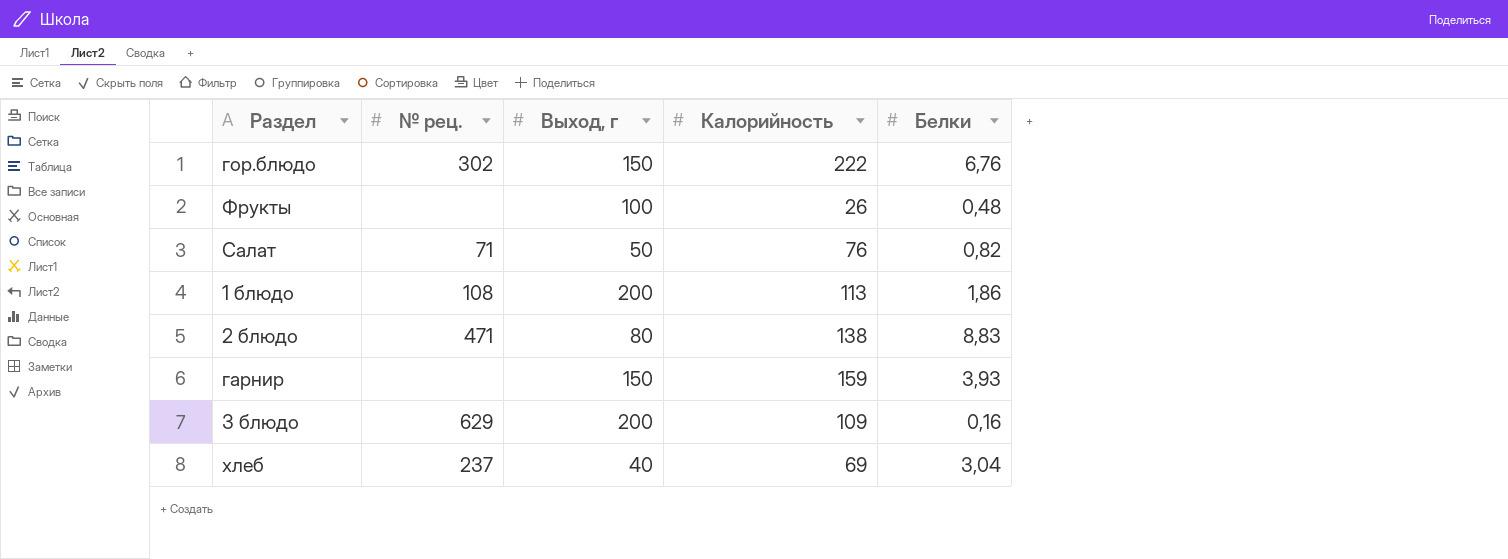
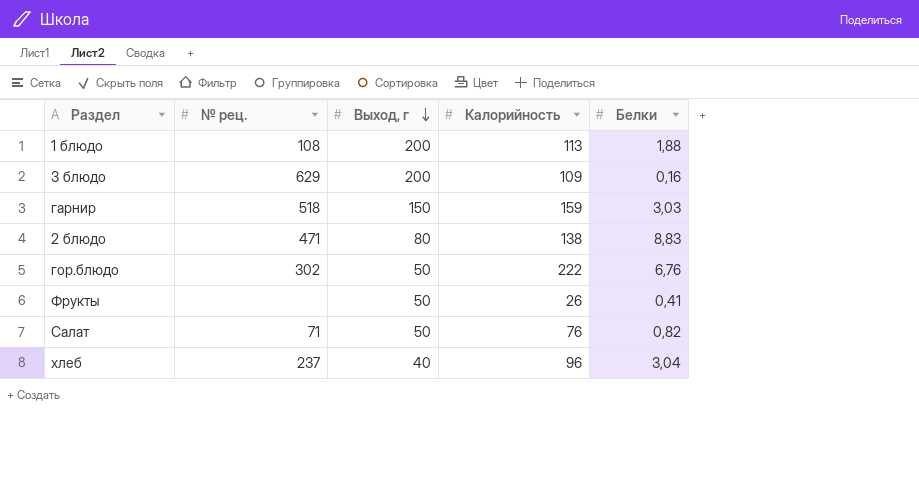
row order: none -> Выход, г descending
1 блюдо | Белки: 1,86 -> 1,88
гарнир | № рец.: none -> 518
гарнир | Белки: 3,93 -> 3,03
гор.блюдо | Выход, г: 150 -> 50
Фрукты | Выход, г: 100 -> 50
Фрукты | Белки: 0,48 -> 0,41
хлеб | Калорийность: 69 -> 96

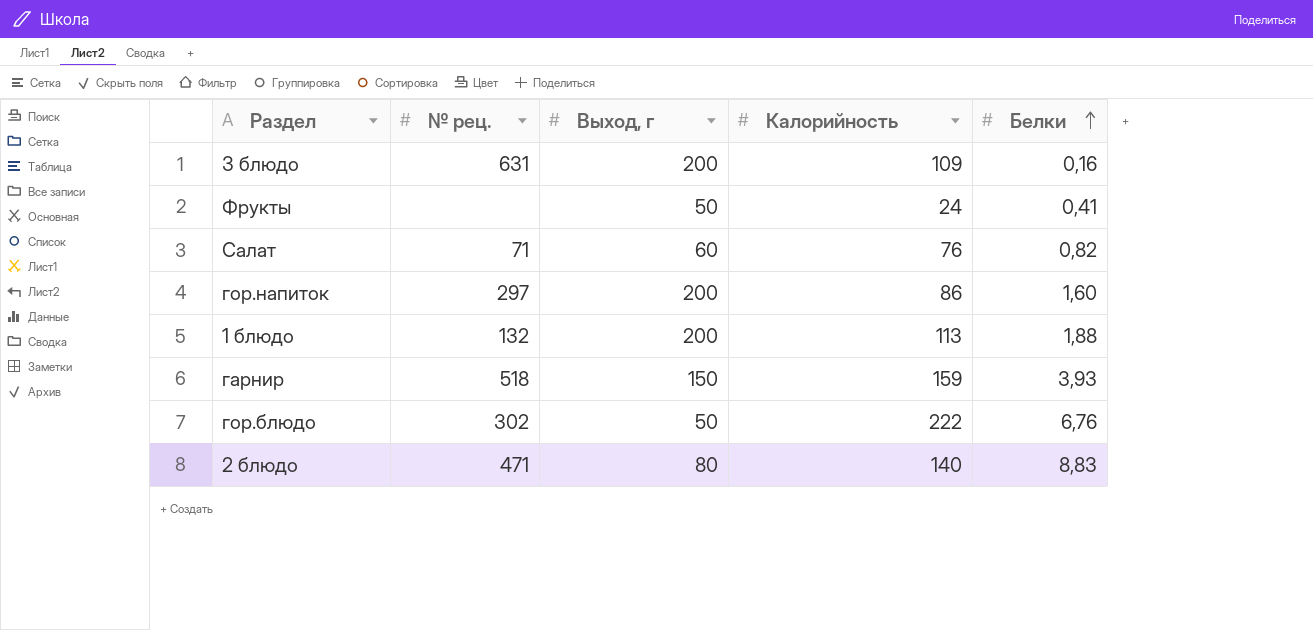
row order: Выход, г descending -> Белки ascending
row хлеб: 237 | 40 | 96 | 3,04 -> none
3 блюдо | № рец.: 629 -> 631
Фрукты | Калорийность: 26 -> 24
Салат | Выход, г: 50 -> 60
row гор.напиток: none -> 297 | 200 | 86 | 1,60
1 блюдо | № рец.: 108 -> 132
гарнир | Белки: 3,03 -> 3,93
2 блюдо | Калорийность: 138 -> 140

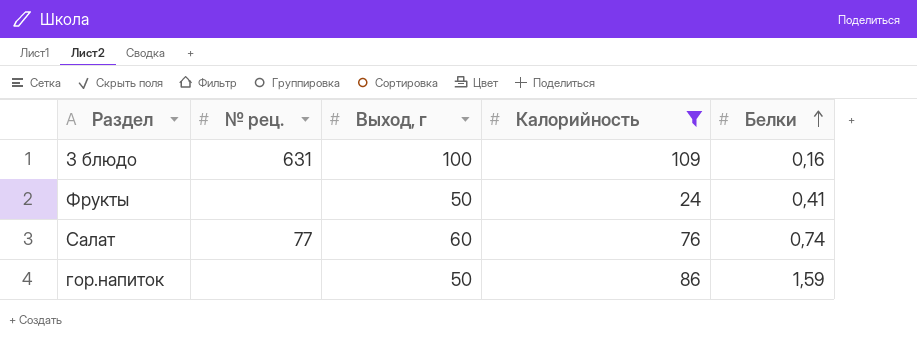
filter: none -> Калорийность <= 109
3 блюдо | Выход, г: 200 -> 100
Салат | № рец.: 71 -> 77
Салат | Белки: 0,82 -> 0,74
гор.напиток | № рец.: 297 -> none
гор.напиток | Выход, г: 200 -> 50
гор.напиток | Белки: 1,60 -> 1,59

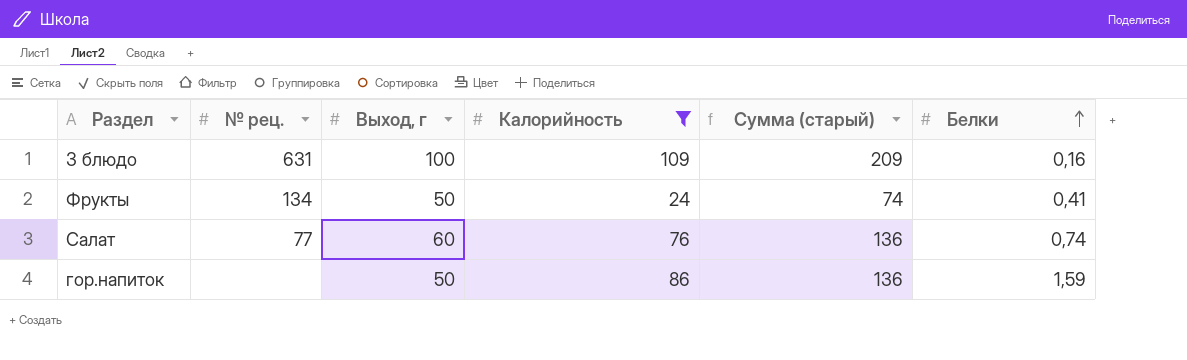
column Сумма (старый) | formula: none -> [Выход, г] + [Калорийность]
Фрукты | № рец.: none -> 134

